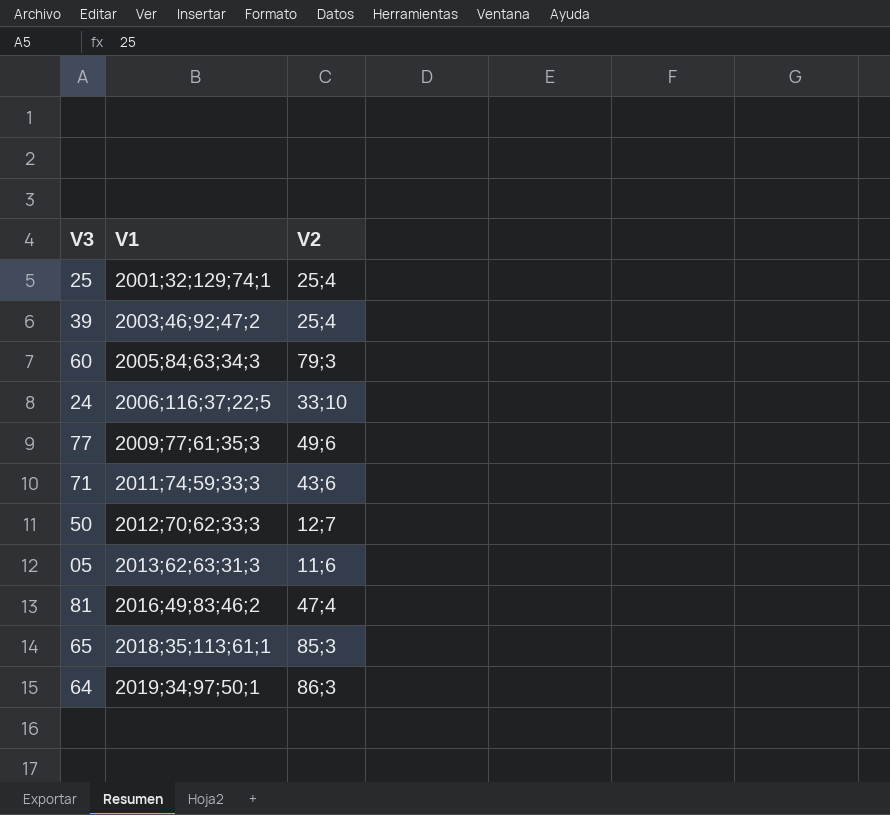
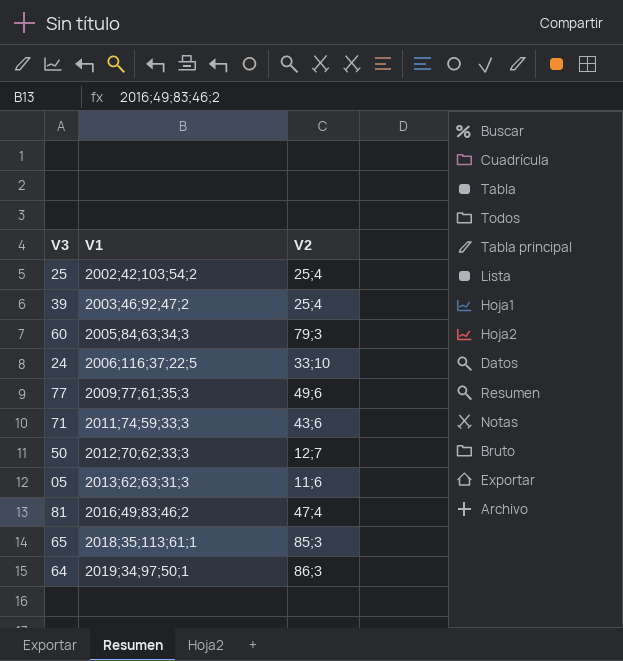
25 | V1: 2001;32;129;74;1 -> 2002;42;103;54;2

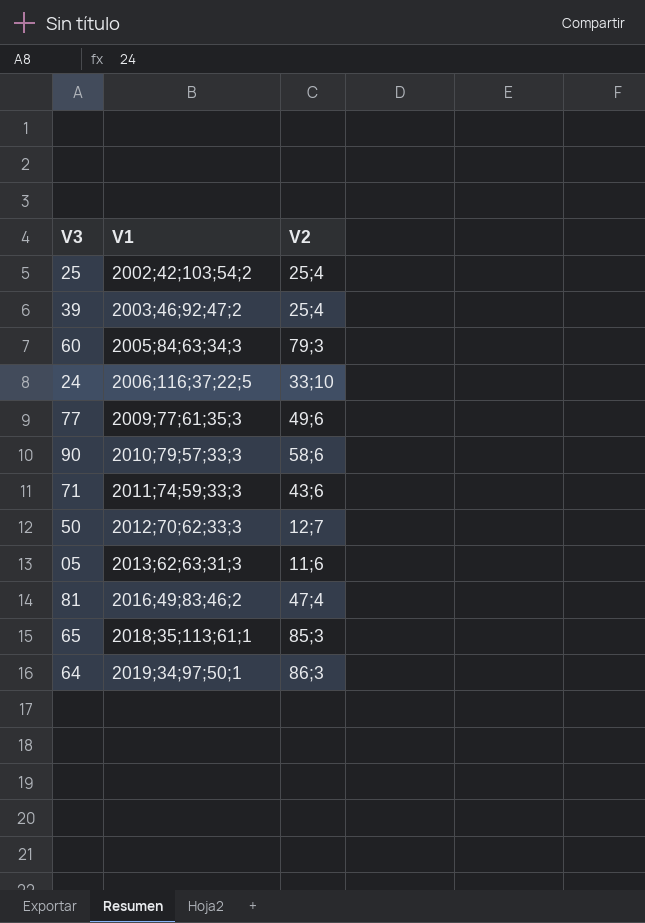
row 90: none -> 2010;79;57;33;3 | 58;6

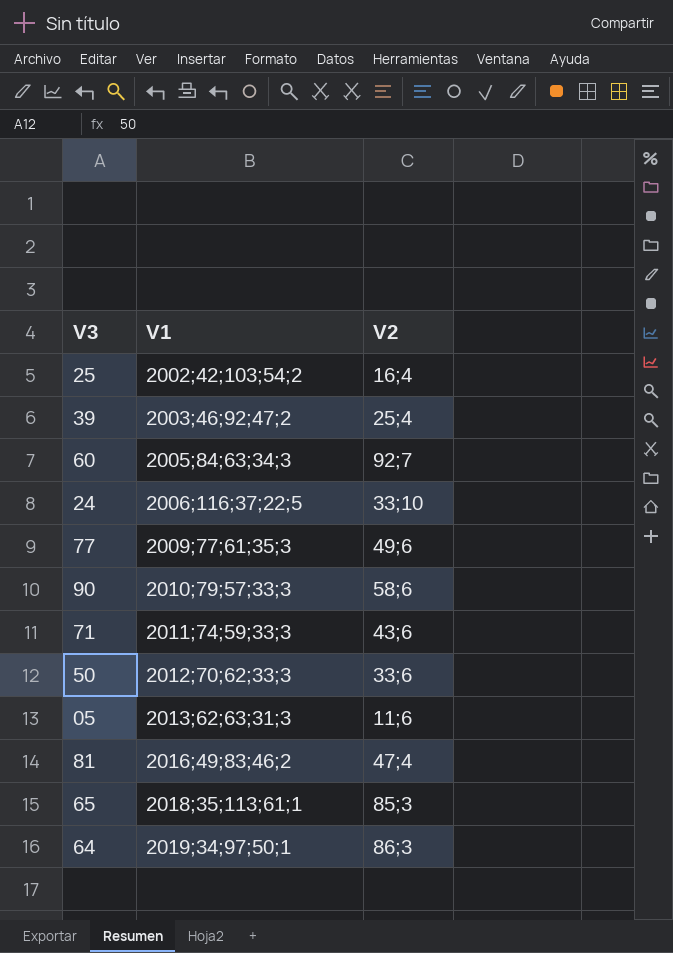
25 | V2: 25;4 -> 16;4
60 | V2: 79;3 -> 92;7
50 | V2: 12;7 -> 33;6

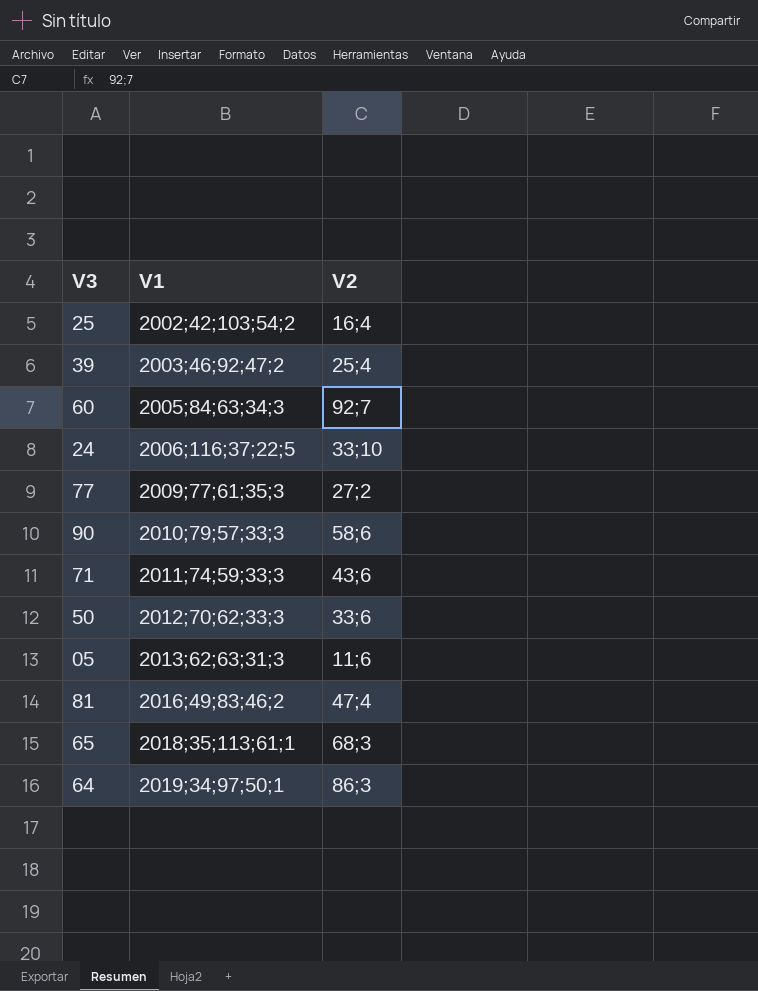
77 | V2: 49;6 -> 27;2
65 | V2: 85;3 -> 68;3

